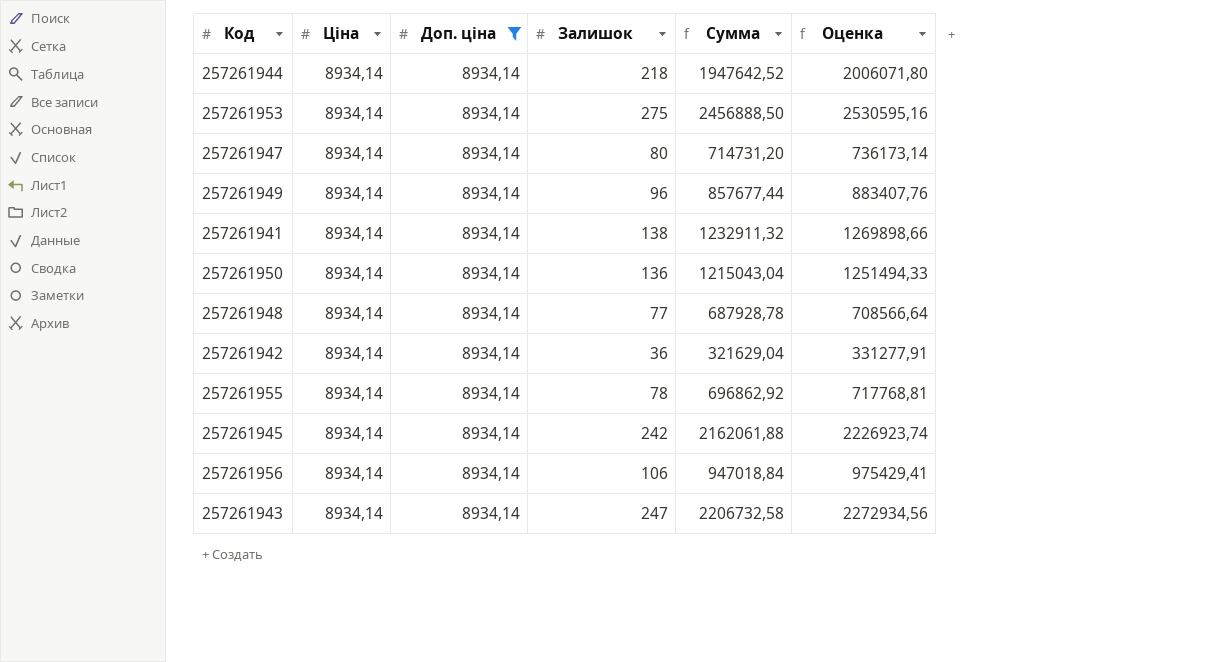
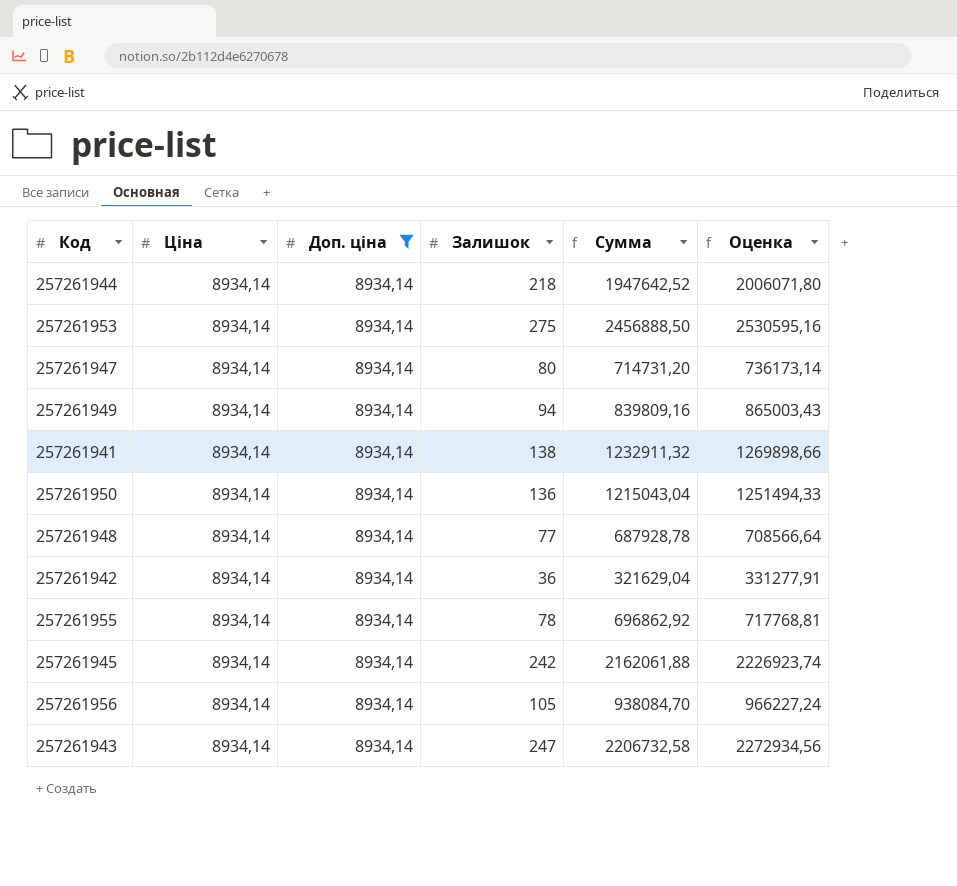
257261949 | Залишок: 96 -> 94
257261949 | Сумма: 857677,44 -> 839809,16
257261949 | Оценка: 883407,76 -> 865003,43
257261956 | Залишок: 106 -> 105
257261956 | Сумма: 947018,84 -> 938084,70
257261956 | Оценка: 975429,41 -> 966227,24

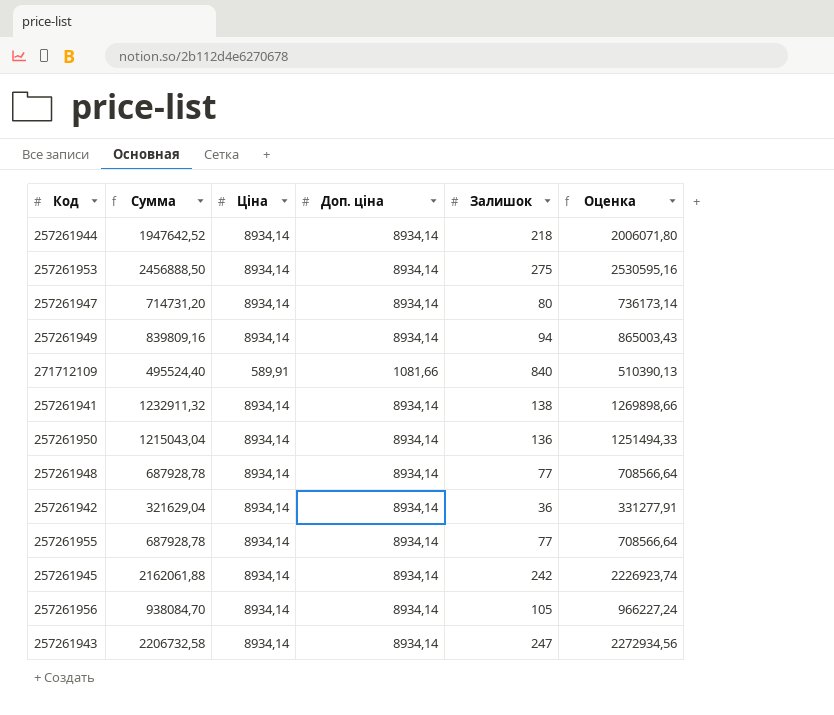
filter: Доп. ціна = 8934,14 -> none
column Сумма | position: 5 -> 2
257261955 | Сумма: 696862,92 -> 687928,78
257261955 | Залишок: 78 -> 77
257261955 | Оценка: 717768,81 -> 708566,64

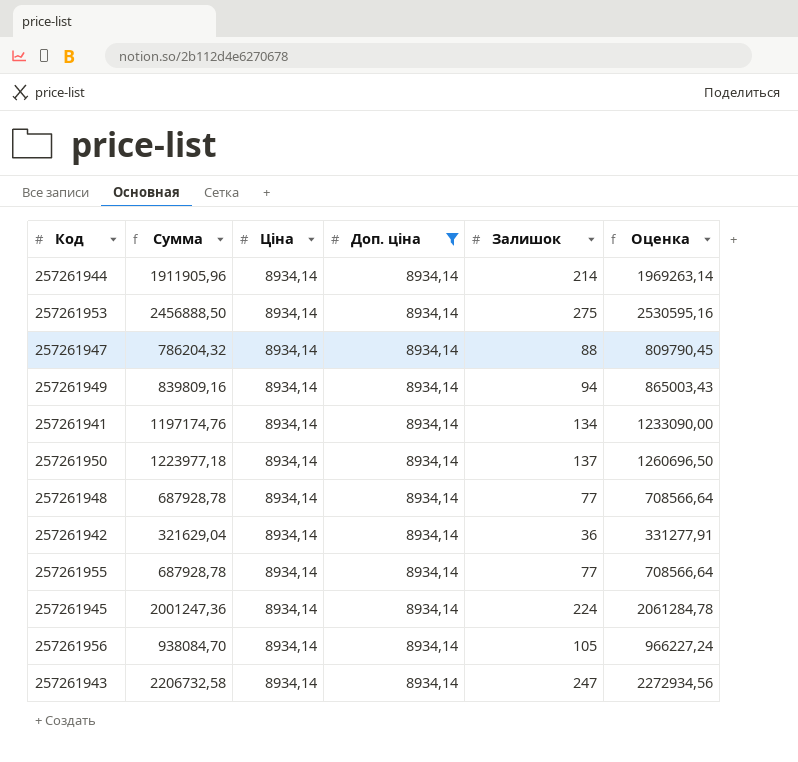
filter: none -> Доп. ціна = 8934,14
257261944 | Сумма: 1947642,52 -> 1911905,96
257261944 | Залишок: 218 -> 214
257261944 | Оценка: 2006071,80 -> 1969263,14
257261947 | Сумма: 714731,20 -> 786204,32
257261947 | Залишок: 80 -> 88
257261947 | Оценка: 736173,14 -> 809790,45
257261941 | Сумма: 1232911,32 -> 1197174,76
257261941 | Залишок: 138 -> 134
257261941 | Оценка: 1269898,66 -> 1233090,00
257261950 | Сумма: 1215043,04 -> 1223977,18
257261950 | Залишок: 136 -> 137
257261950 | Оценка: 1251494,33 -> 1260696,50
257261945 | Сумма: 2162061,88 -> 2001247,36
257261945 | Залишок: 242 -> 224
257261945 | Оценка: 2226923,74 -> 2061284,78

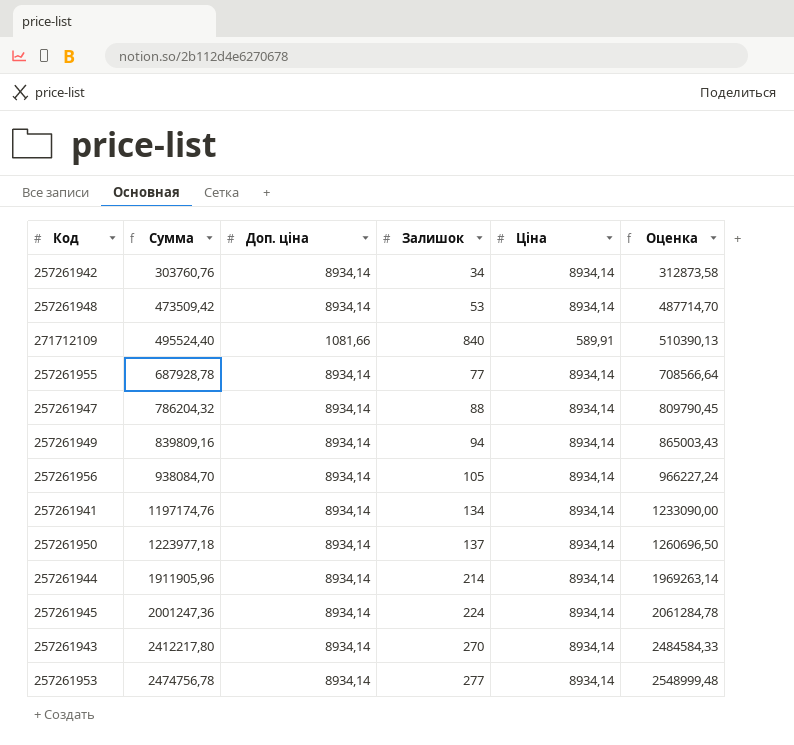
filter: Доп. ціна = 8934,14 -> none
row order: none -> Сумма ascending
column Ціна | position: 3 -> 5
257261942 | Сумма: 321629,04 -> 303760,76
257261942 | Залишок: 36 -> 34
257261942 | Оценка: 331277,91 -> 312873,58
257261948 | Сумма: 687928,78 -> 473509,42
257261948 | Залишок: 77 -> 53
257261948 | Оценка: 708566,64 -> 487714,70
257261943 | Сумма: 2206732,58 -> 2412217,80
257261943 | Залишок: 247 -> 270
257261943 | Оценка: 2272934,56 -> 2484584,33
257261953 | Сумма: 2456888,50 -> 2474756,78
257261953 | Залишок: 275 -> 277
257261953 | Оценка: 2530595,16 -> 2548999,48

